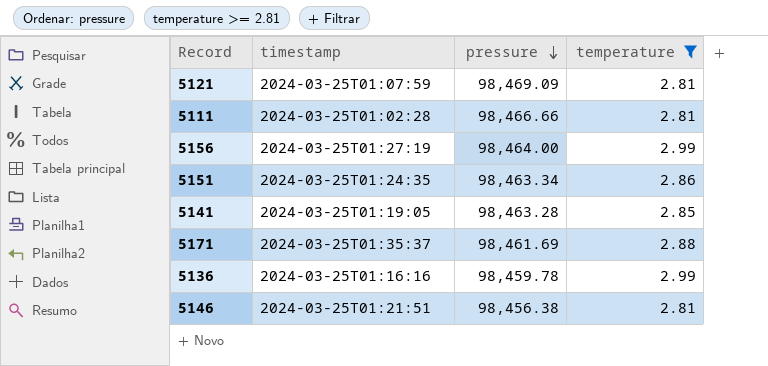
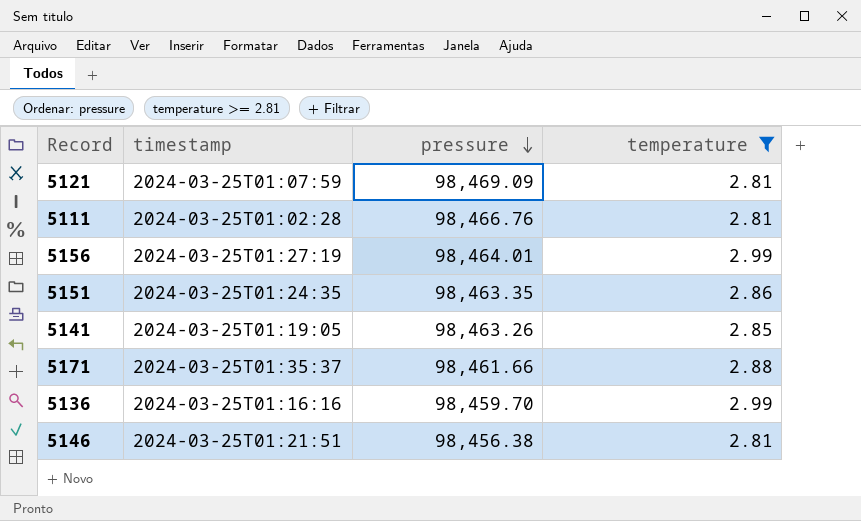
5111 | pressure: 98,466.66 -> 98,466.76
5156 | pressure: 98,464.00 -> 98,464.01
5151 | pressure: 98,463.34 -> 98,463.35
5141 | pressure: 98,463.28 -> 98,463.26
5171 | pressure: 98,461.69 -> 98,461.66
5136 | pressure: 98,459.78 -> 98,459.70

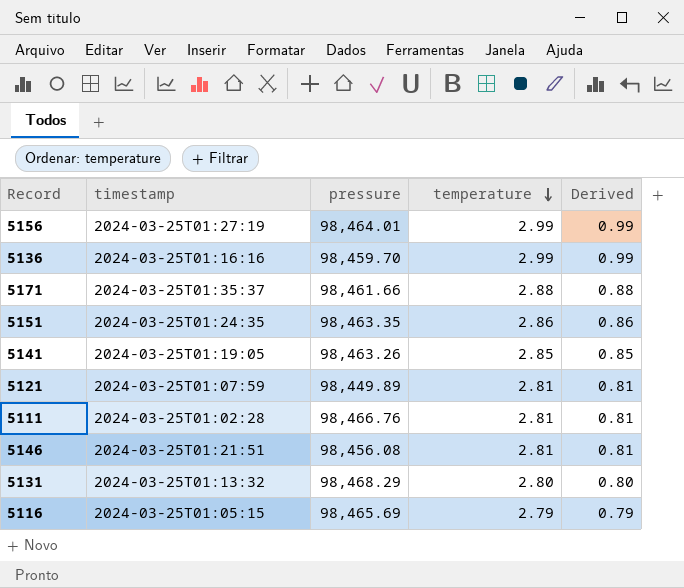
filter: temperature >= 2.81 -> none
row order: pressure descending -> temperature descending
column Derived | formula: none -> [temperature] - 2
5121 | pressure: 98,469.09 -> 98,449.89
5146 | pressure: 98,456.38 -> 98,456.08

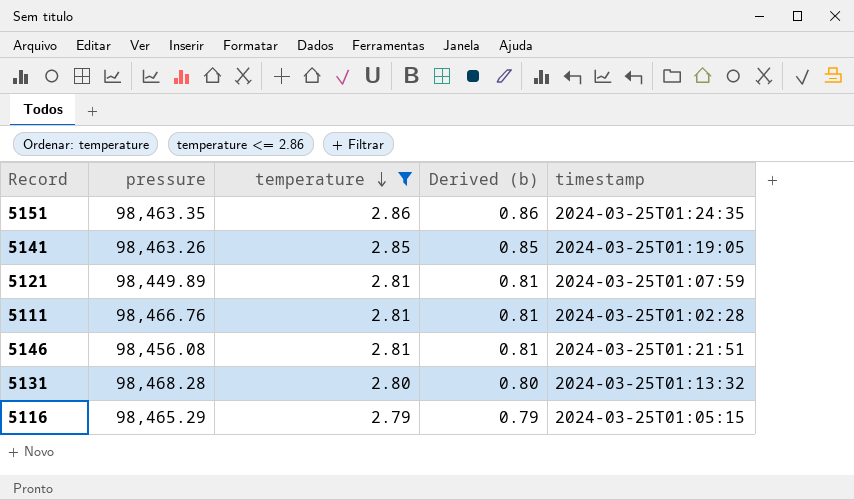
filter: none -> temperature <= 2.86
column name: Derived -> Derived (b)
column timestamp | position: 2 -> 5
5131 | pressure: 98,468.29 -> 98,468.28
5116 | pressure: 98,465.69 -> 98,465.29

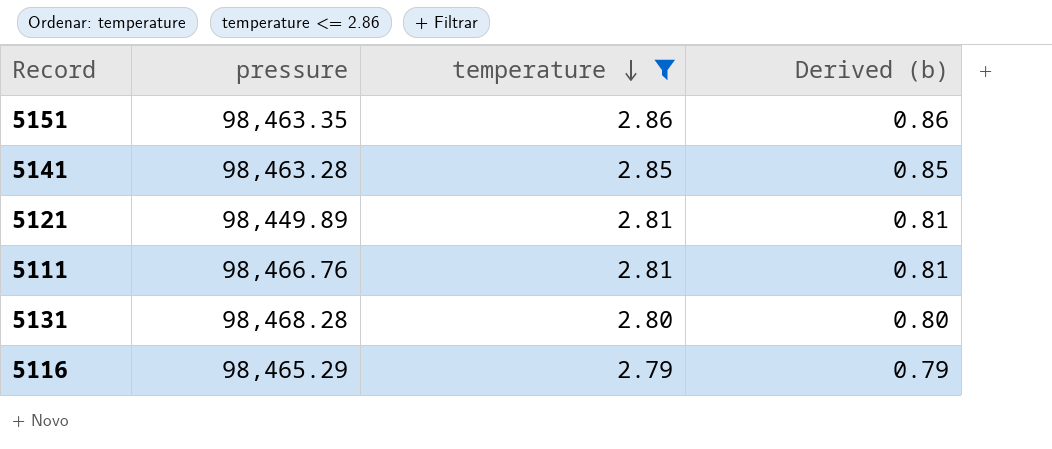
column timestamp | position: 5 -> none
row 5146: 98,456.08 | 2.81 | 0.81 | 2024-03-25T01:21:51 -> none
5141 | pressure: 98,463.26 -> 98,463.28

